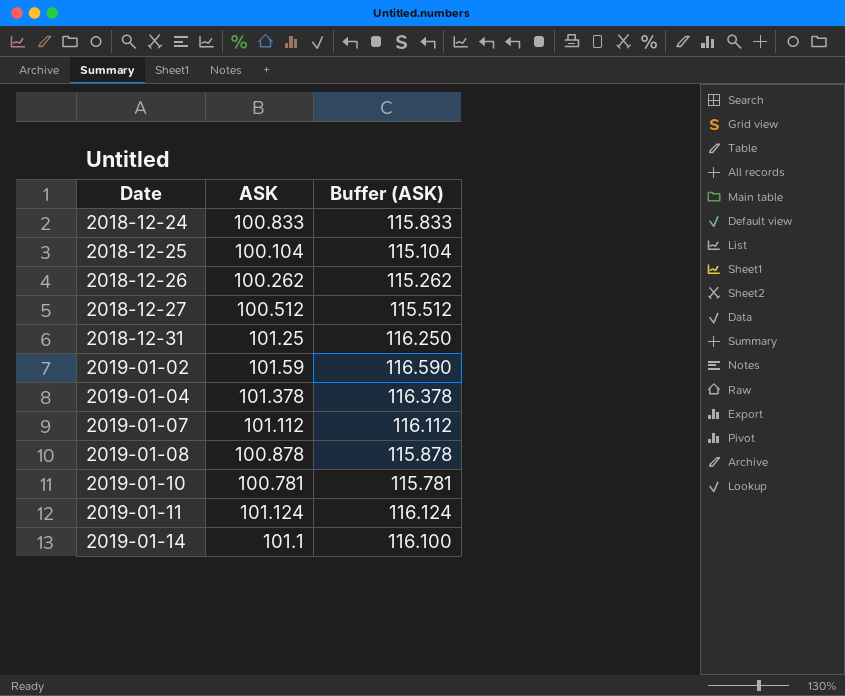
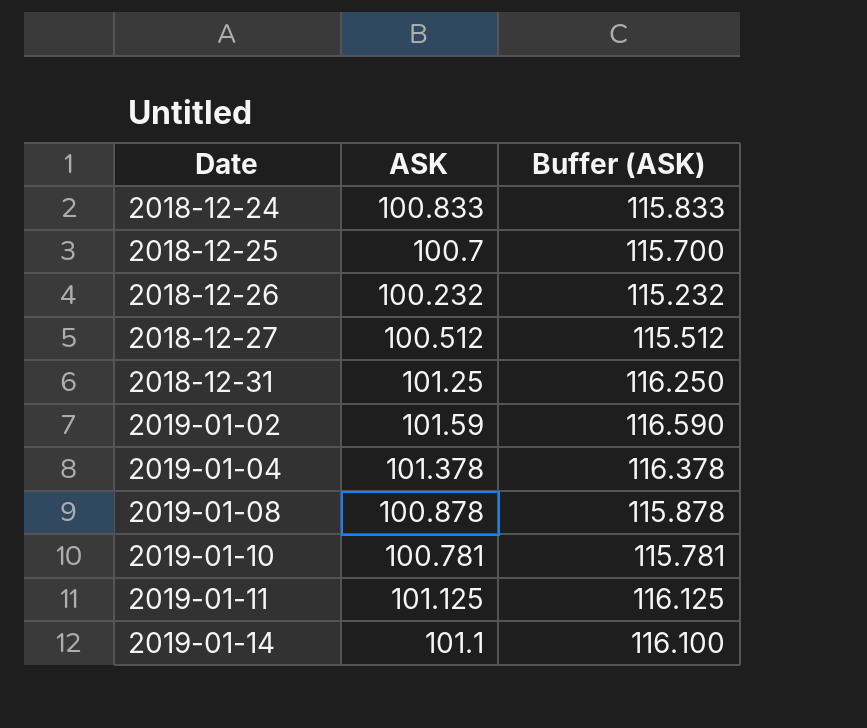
row 2019-01-07: 101.112 | 116.112 -> none
2018-12-25 | ASK: 100.104 -> 100.7
2018-12-25 | Buffer (ASK): 115.104 -> 115.700
2018-12-26 | ASK: 100.262 -> 100.232
2018-12-26 | Buffer (ASK): 115.262 -> 115.232
2019-01-11 | ASK: 101.124 -> 101.125
2019-01-11 | Buffer (ASK): 116.124 -> 116.125

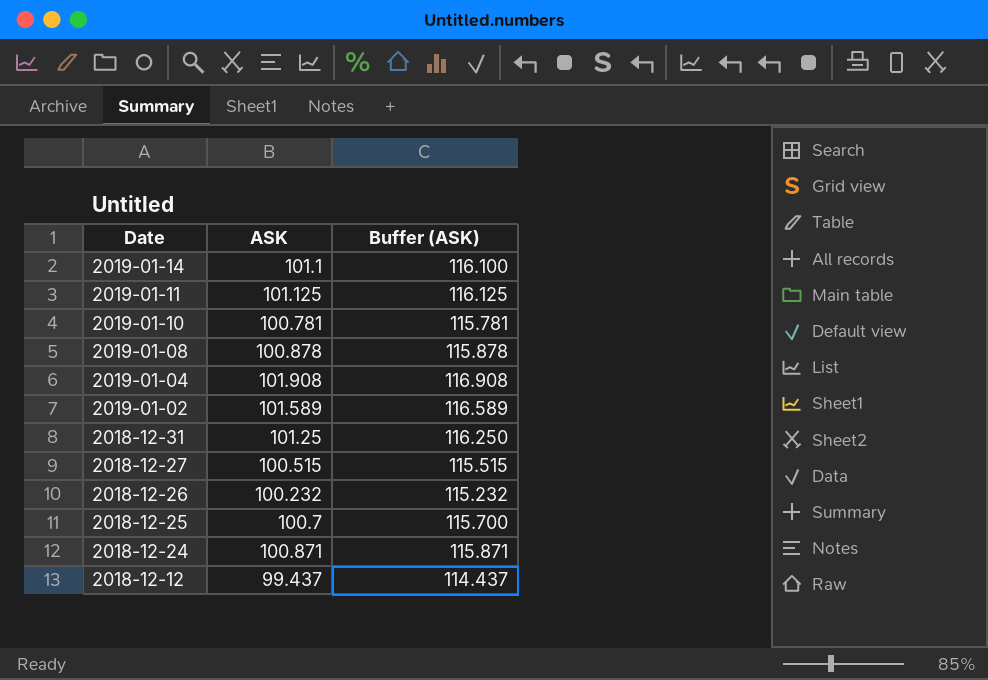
row order: Date ascending -> Date descending
2019-01-04 | ASK: 101.378 -> 101.908
2019-01-04 | Buffer (ASK): 116.378 -> 116.908
2019-01-02 | ASK: 101.59 -> 101.589
2019-01-02 | Buffer (ASK): 116.590 -> 116.589
2018-12-27 | ASK: 100.512 -> 100.515
2018-12-27 | Buffer (ASK): 115.512 -> 115.515
2018-12-24 | ASK: 100.833 -> 100.871
2018-12-24 | Buffer (ASK): 115.833 -> 115.871
row 2018-12-12: none -> 99.437 | 114.437

